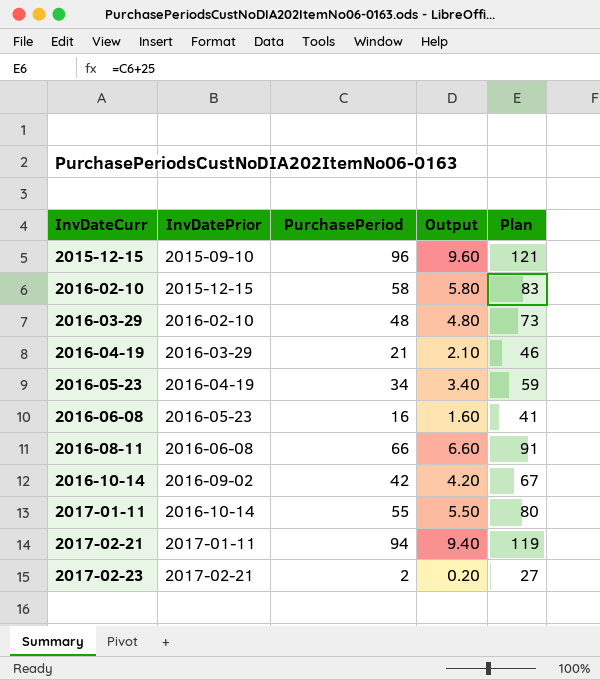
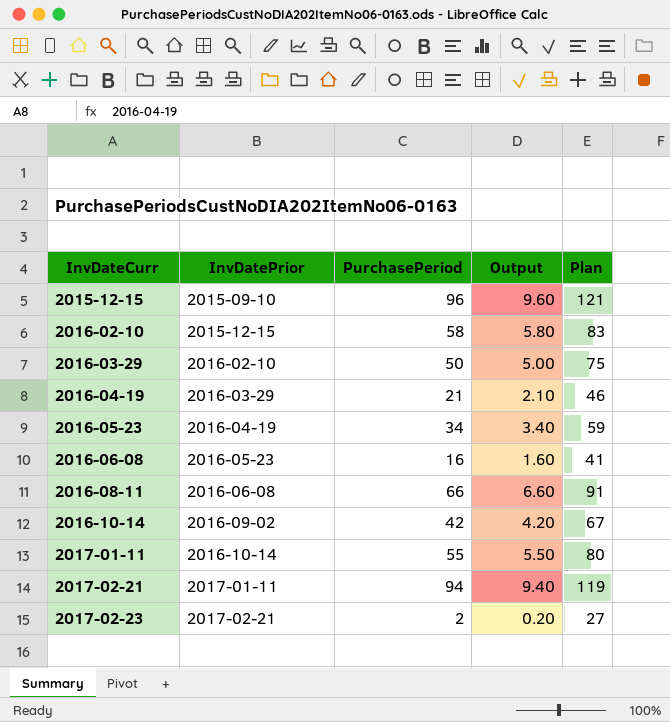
2016-03-29 | PurchasePeriod: 48 -> 50
2016-03-29 | Output: 4.80 -> 5.00
2016-03-29 | Plan: 73 -> 75

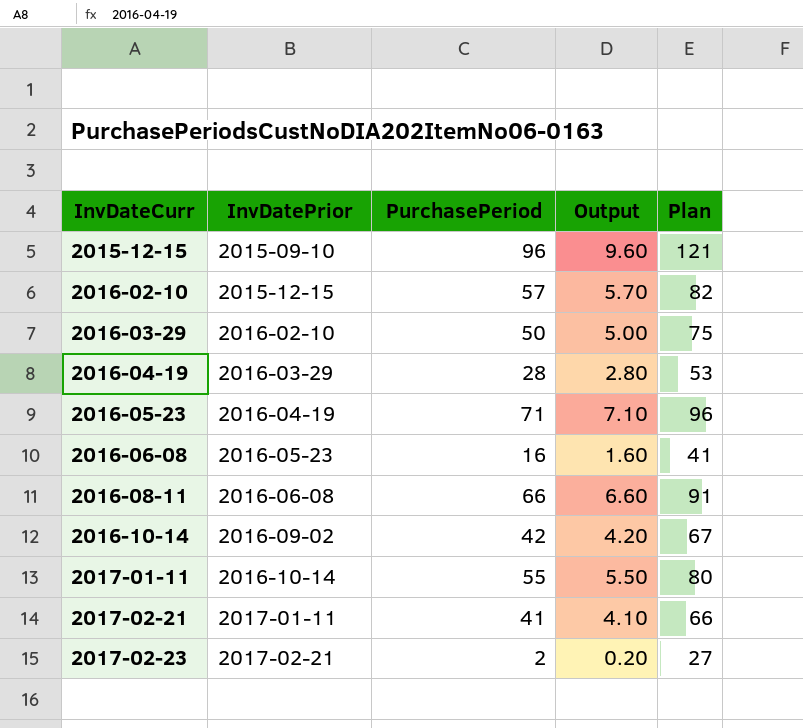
2016-02-10 | PurchasePeriod: 58 -> 57
2016-02-10 | Output: 5.80 -> 5.70
2016-02-10 | Plan: 83 -> 82
2016-04-19 | PurchasePeriod: 21 -> 28
2016-04-19 | Output: 2.10 -> 2.80
2016-04-19 | Plan: 46 -> 53
2016-05-23 | PurchasePeriod: 34 -> 71
2016-05-23 | Output: 3.40 -> 7.10
2016-05-23 | Plan: 59 -> 96
2017-02-21 | PurchasePeriod: 94 -> 41
2017-02-21 | Output: 9.40 -> 4.10
2017-02-21 | Plan: 119 -> 66

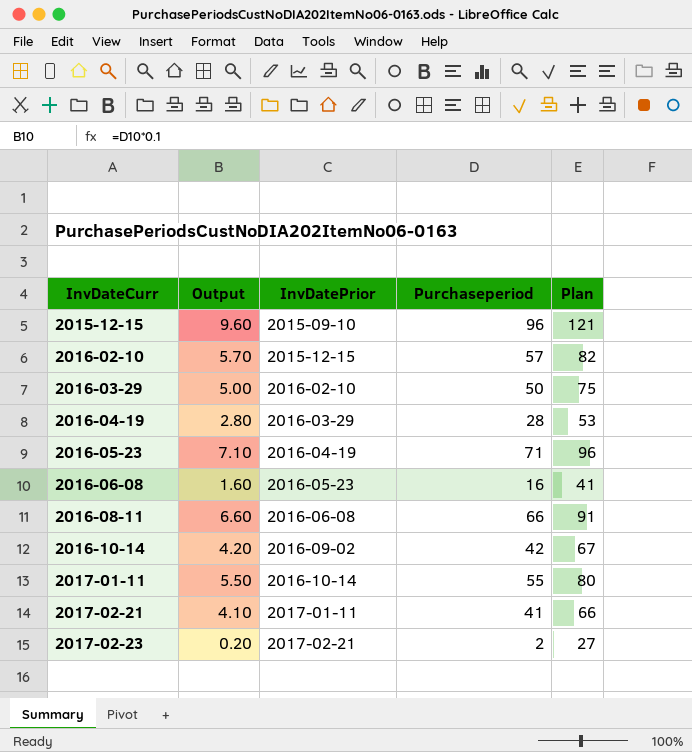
column Output | position: 4 -> 2
column name: PurchasePeriod -> Purchaseperiod

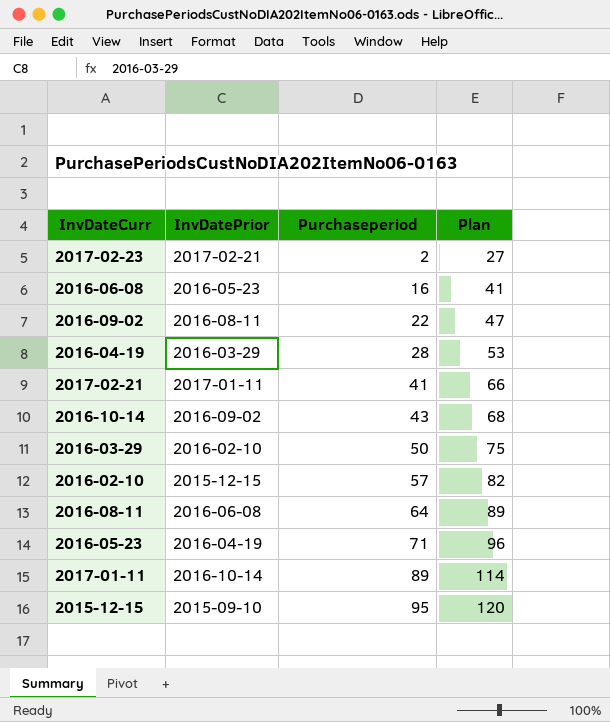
row order: InvDateCurr ascending -> Purchaseperiod ascending
column Output | formula: [Purchaseperiod] * 0.1 -> none
row 2016-09-02: none -> 2016-08-11 | 22 | 47
2016-10-14 | Purchaseperiod: 42 -> 43
2016-10-14 | Plan: 67 -> 68
2016-08-11 | Purchaseperiod: 66 -> 64
2016-08-11 | Plan: 91 -> 89
2017-01-11 | Purchaseperiod: 55 -> 89
2017-01-11 | Plan: 80 -> 114
2015-12-15 | Purchaseperiod: 96 -> 95
2015-12-15 | Plan: 121 -> 120

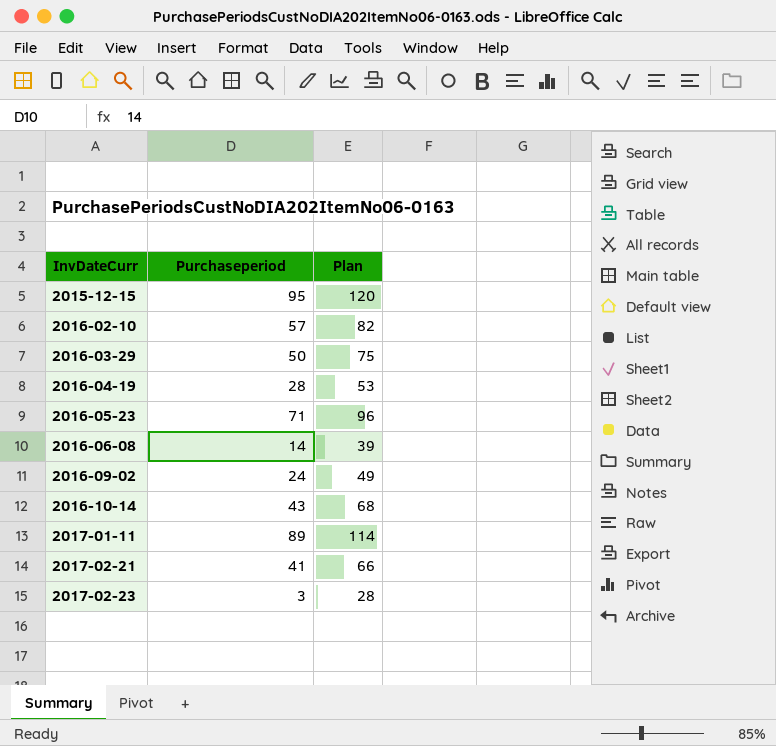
row order: Purchaseperiod ascending -> InvDateCurr ascending
column InvDatePrior | position: 2 -> none
row 2016-08-11: 2016-06-08 | 64 | 89 -> none
2016-06-08 | Purchaseperiod: 16 -> 14
2016-06-08 | Plan: 41 -> 39
2016-09-02 | Purchaseperiod: 22 -> 24
2016-09-02 | Plan: 47 -> 49
2017-02-23 | Purchaseperiod: 2 -> 3
2017-02-23 | Plan: 27 -> 28

